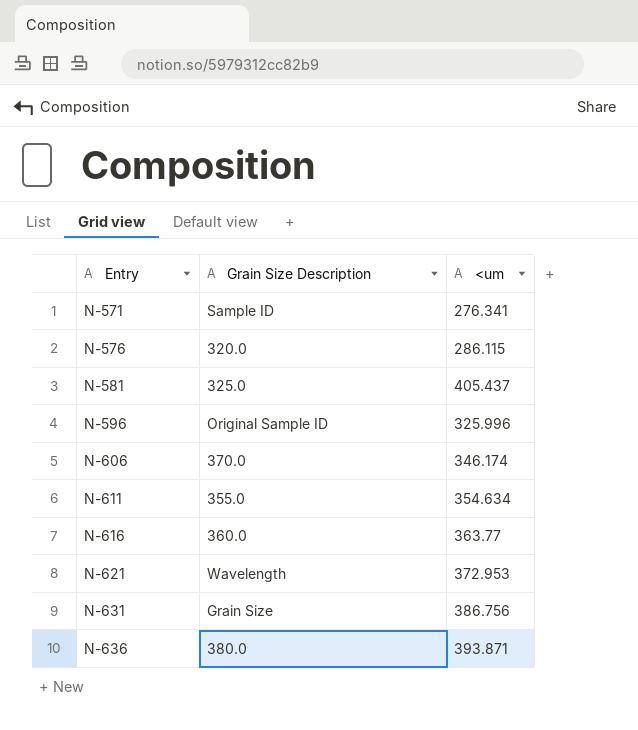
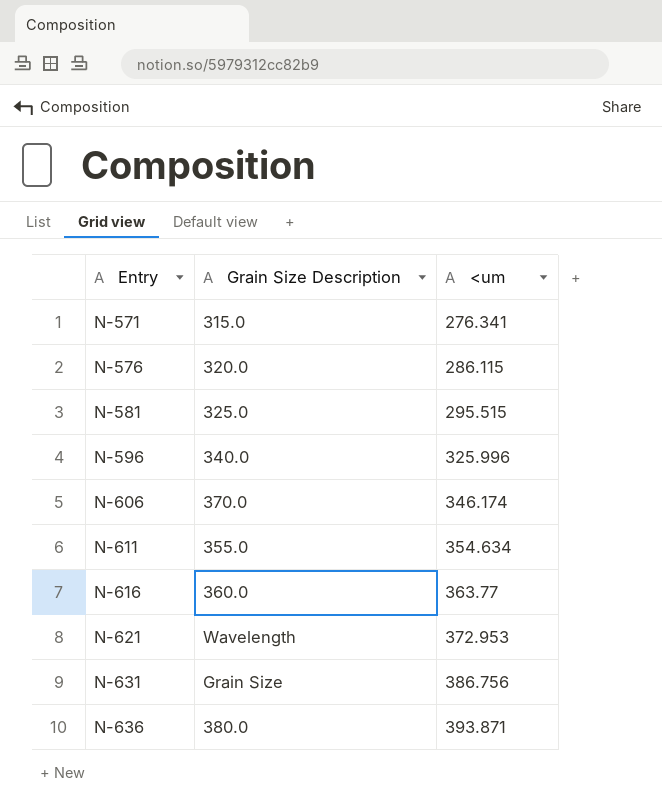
N-571 | Grain Size Description: Sample ID -> 315.0
N-581 | <um: 405.437 -> 295.515
N-596 | Grain Size Description: Original Sample ID -> 340.0

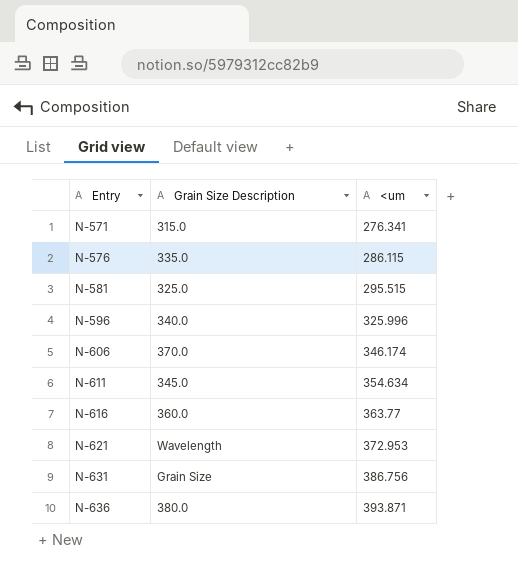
N-576 | Grain Size Description: 320.0 -> 335.0
N-611 | Grain Size Description: 355.0 -> 345.0

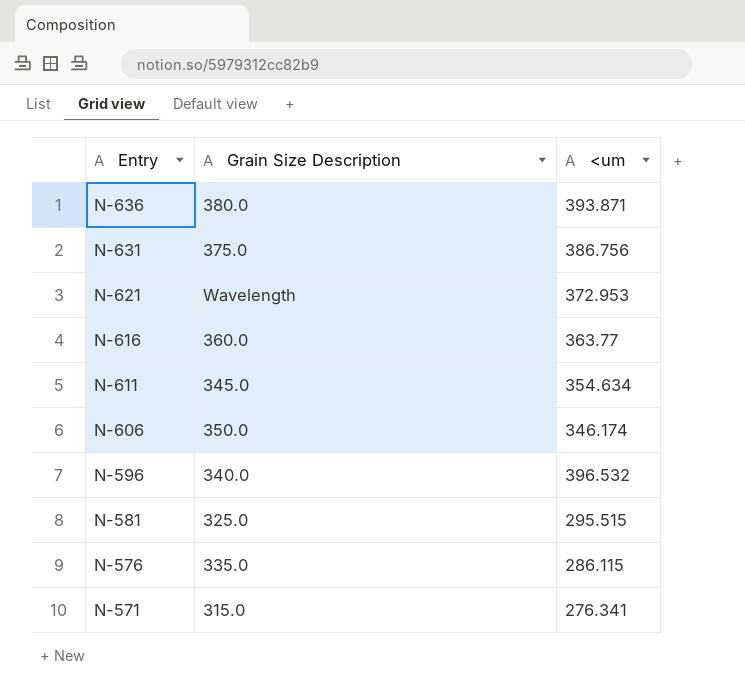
row order: Entry ascending -> Entry descending
N-631 | Grain Size Description: Grain Size -> 375.0
N-606 | Grain Size Description: 370.0 -> 350.0
N-596 | <um: 325.996 -> 396.532

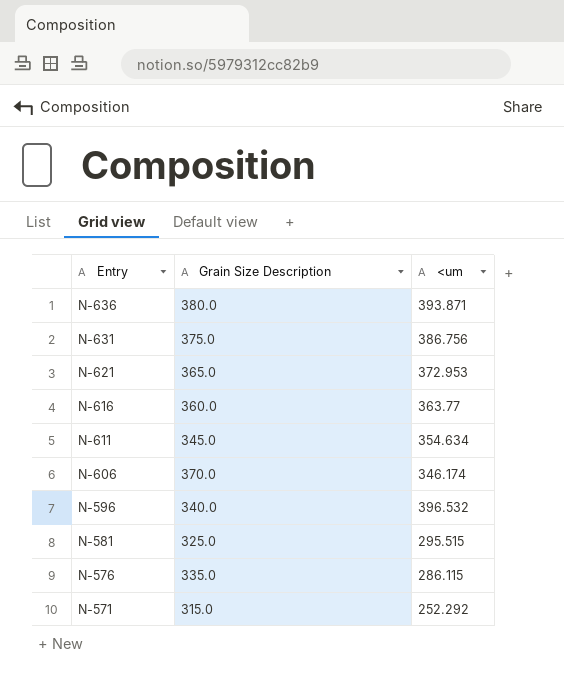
N-621 | Grain Size Description: Wavelength -> 365.0
N-606 | Grain Size Description: 350.0 -> 370.0
N-571 | <um: 276.341 -> 252.292

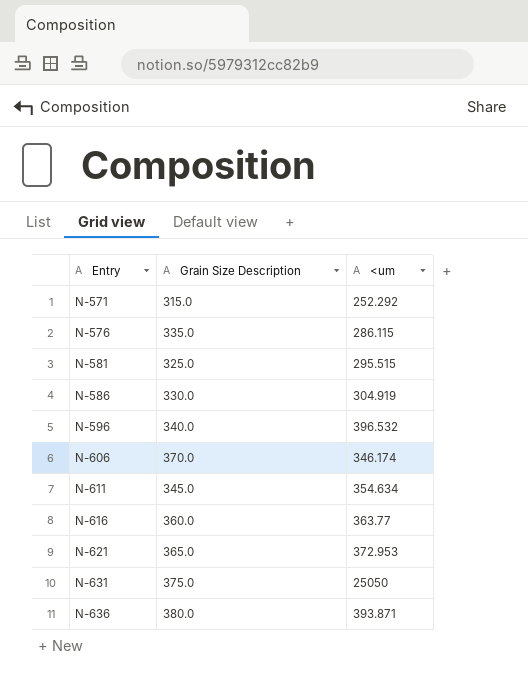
row order: Entry descending -> Entry ascending
row N-586: none -> 330.0 | 304.919
N-631 | <um: 386.756 -> 25050

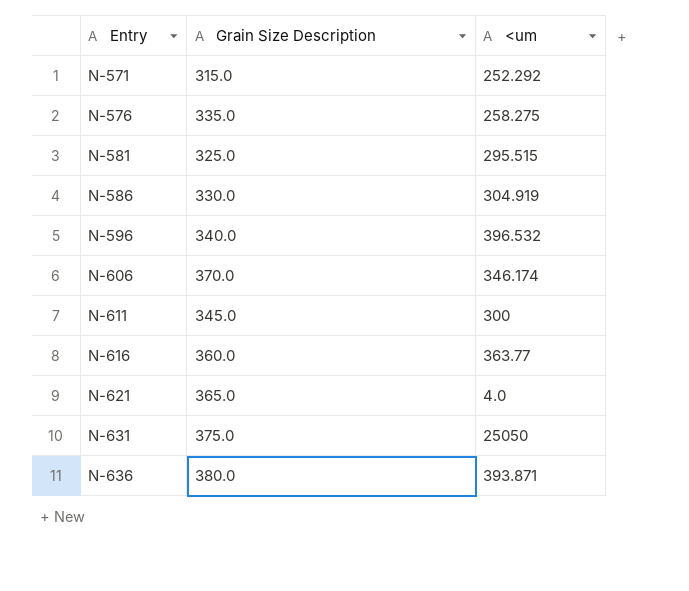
N-576 | <um: 286.115 -> 258.275
N-611 | <um: 354.634 -> 300
N-621 | <um: 372.953 -> 4.0

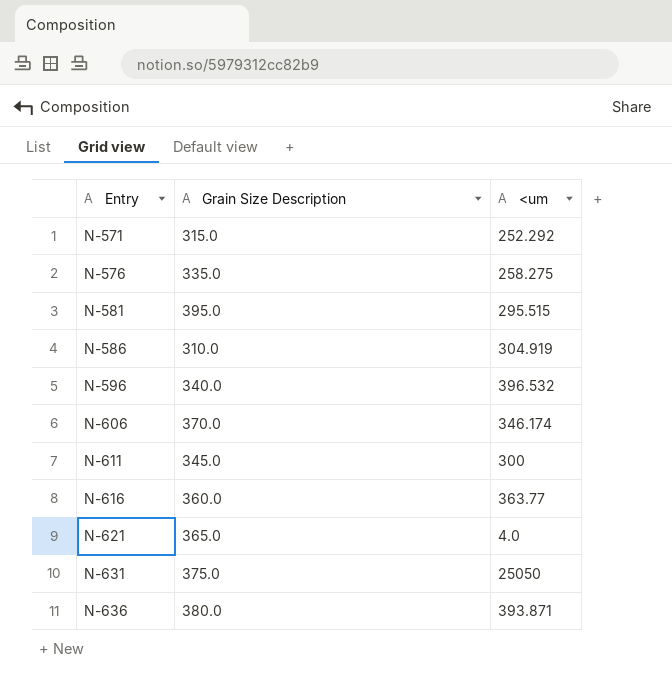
N-581 | Grain Size Description: 325.0 -> 395.0
N-586 | Grain Size Description: 330.0 -> 310.0

